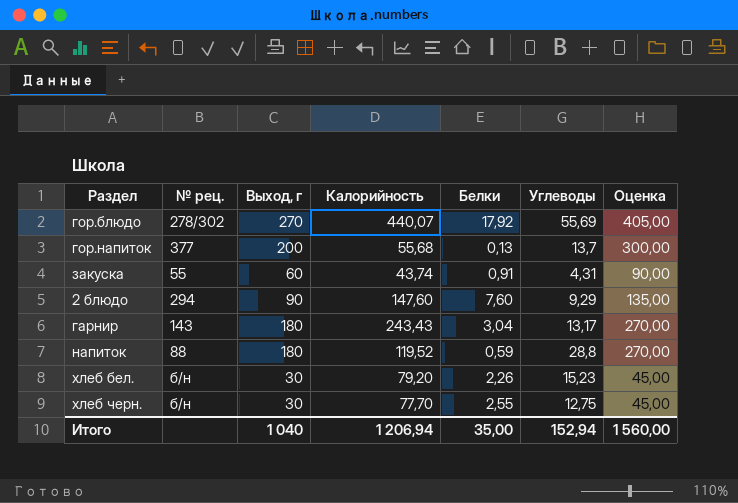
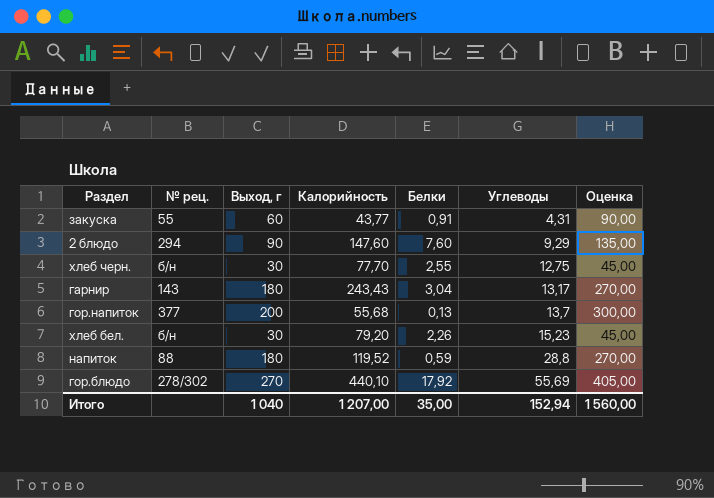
row order: none -> Углеводы ascending
закуска | Калорийность: 43,74 -> 43,77
гор.блюдо | Калорийность: 440,07 -> 440,10
Итого | Калорийность: 1 206,94 -> 1 207,00

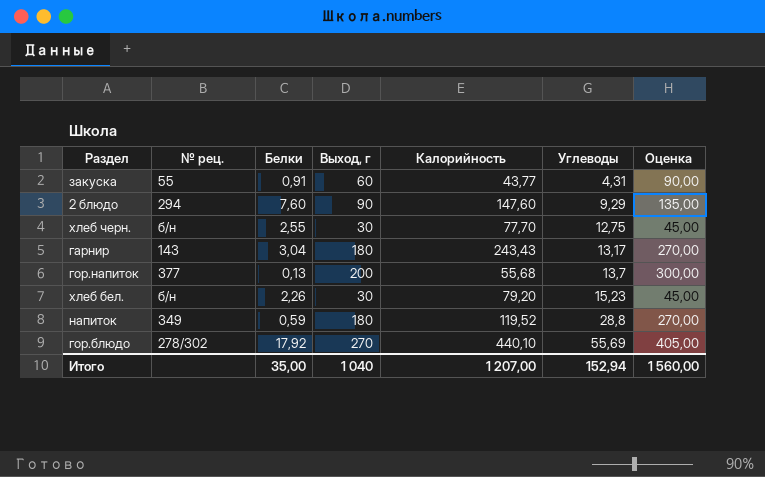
column Белки | position: 5 -> 3
напиток | № рец.: 88 -> 349

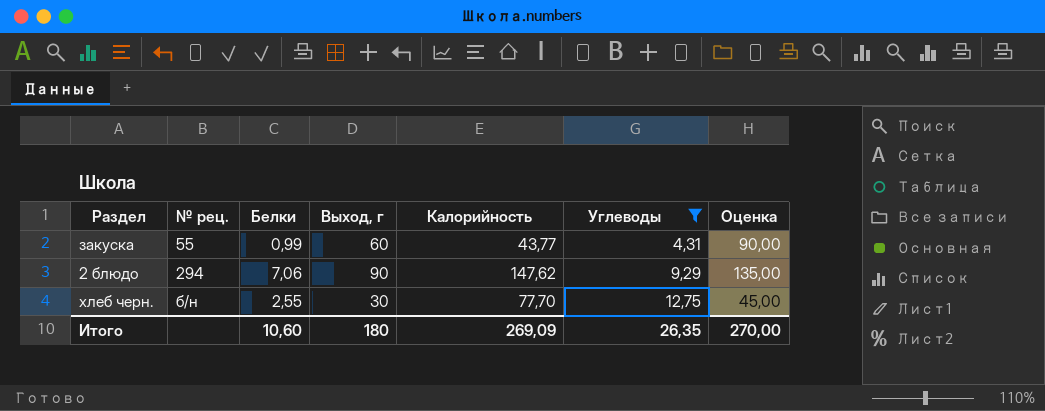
filter: none -> Углеводы <= 12,75
закуска | Белки: 0,91 -> 0,99
2 блюдо | Белки: 7,60 -> 7,06
2 блюдо | Калорийность: 147,60 -> 147,62
Итого | Белки: 35,00 -> 10,60
Итого | Выход, г: 1 040 -> 180
Итого | Калорийность: 1 207,00 -> 269,09
Итого | Углеводы: 152,94 -> 26,35
Итого | Оценка: 1 560,00 -> 270,00

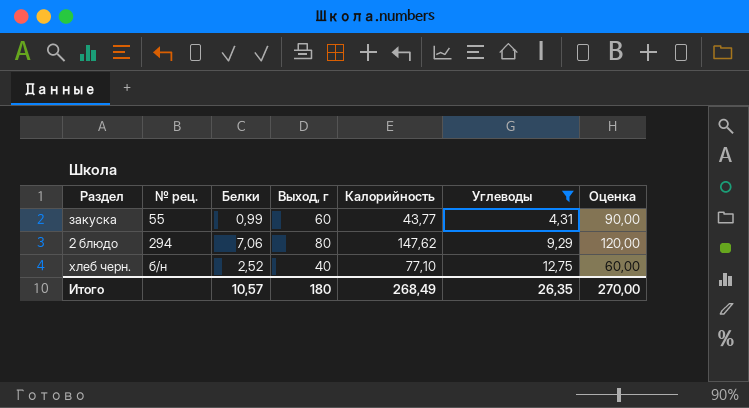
2 блюдо | Выход, г: 90 -> 80
2 блюдо | Оценка: 135,00 -> 120,00
хлеб черн. | Белки: 2,55 -> 2,52
хлеб черн. | Выход, г: 30 -> 40
хлеб черн. | Калорийность: 77,70 -> 77,10
хлеб черн. | Оценка: 45,00 -> 60,00
Итого | Белки: 10,60 -> 10,57
Итого | Калорийность: 269,09 -> 268,49

